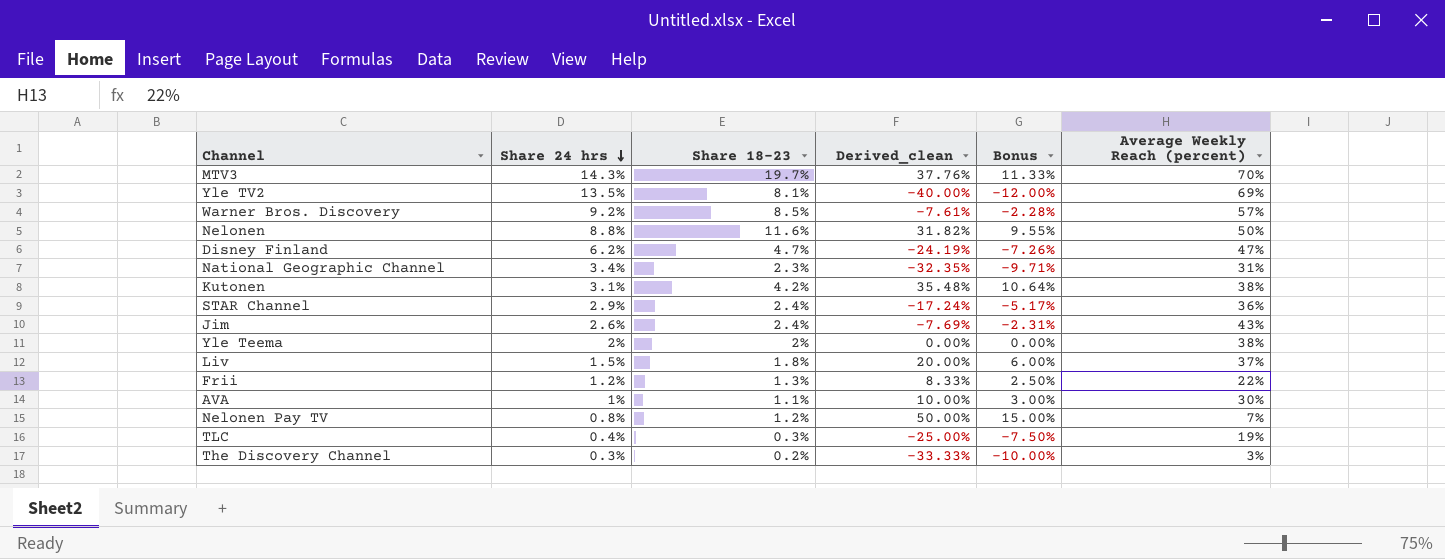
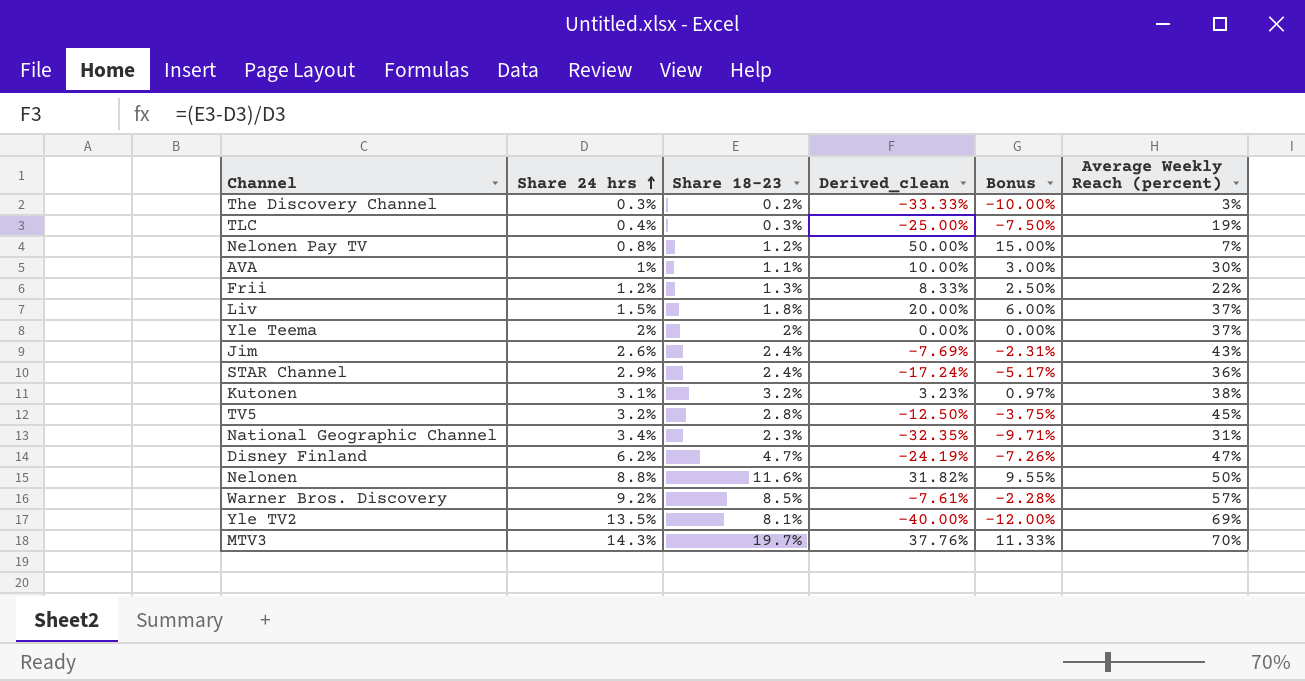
row order: Share 24 hrs descending -> Share 24 hrs ascending
Yle Teema | Average Weekly Reach (percent): 38% -> 37%
Kutonen | Share 18–23: 4.2% -> 3.2%
Kutonen | Derived_clean: 35.48% -> 3.23%
Kutonen | Bonus: 10.64% -> 0.97%
row TV5: none -> 3.2% | 2.8% | -12.50% | -3.75% | 45%

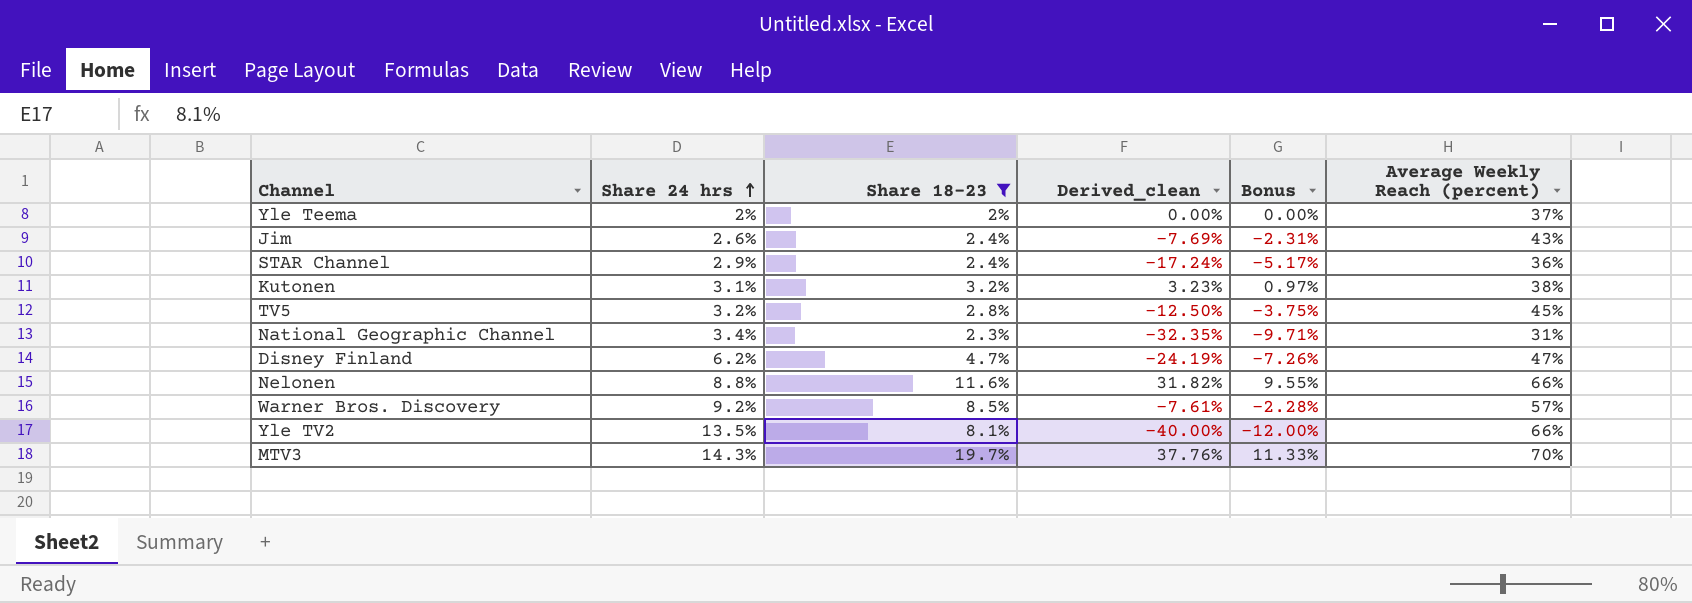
filter: none -> Share 18–23 >= 2%
Nelonen | Average Weekly Reach (percent): 50% -> 66%
Yle TV2 | Average Weekly Reach (percent): 69% -> 66%

